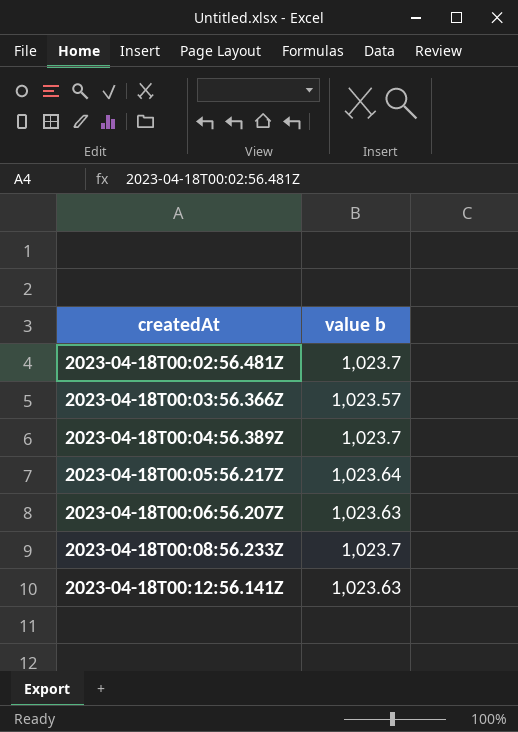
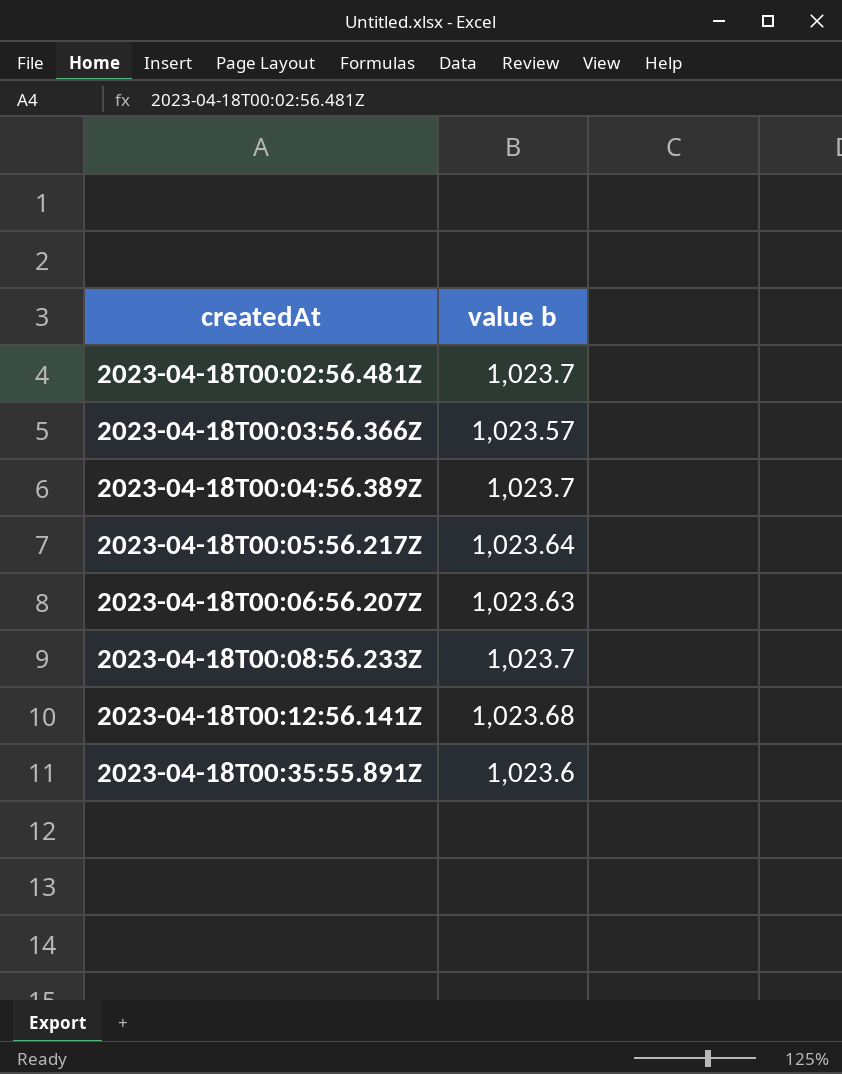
2023-04-18T00:12:56.141Z | value b: 1,023.63 -> 1,023.68
row 2023-04-18T00:35:55.891Z: none -> 1,023.6

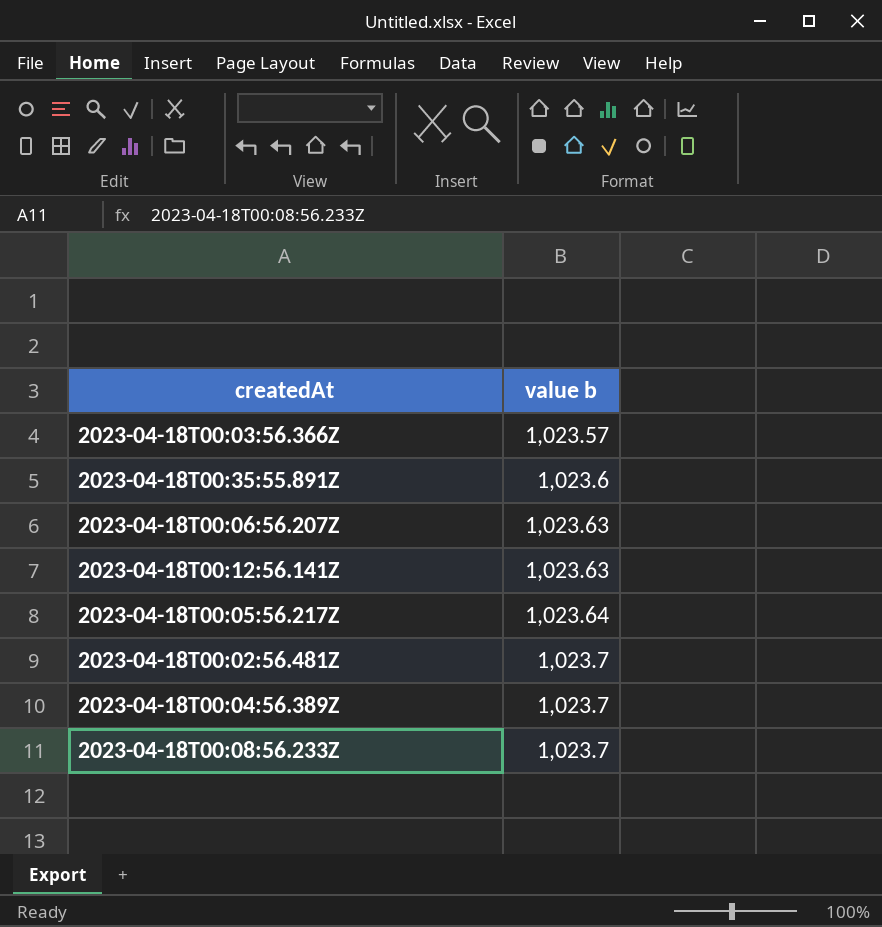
row order: createdAt ascending -> value b ascending
2023-04-18T00:12:56.141Z | value b: 1,023.68 -> 1,023.63

